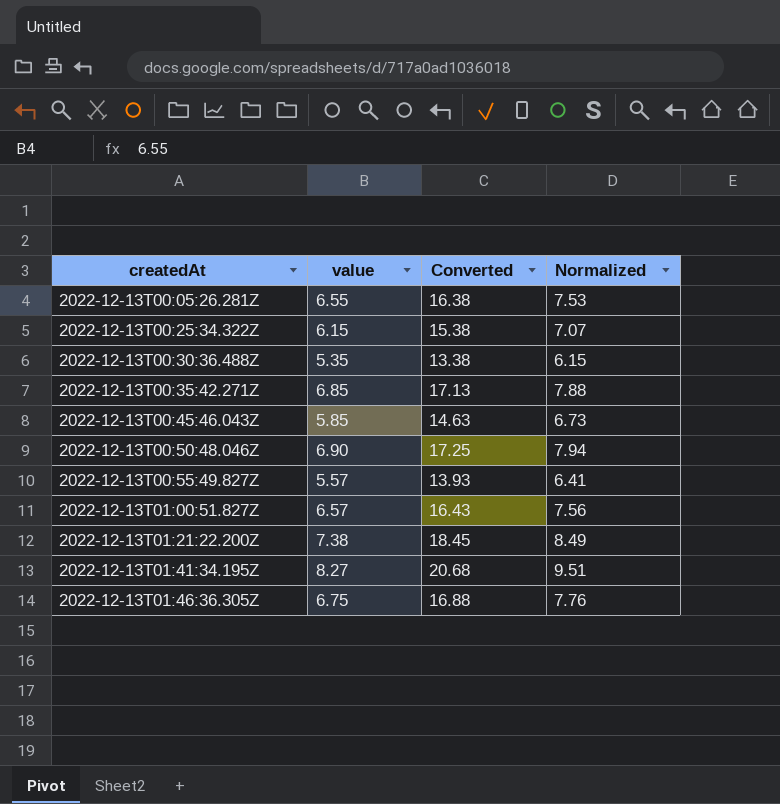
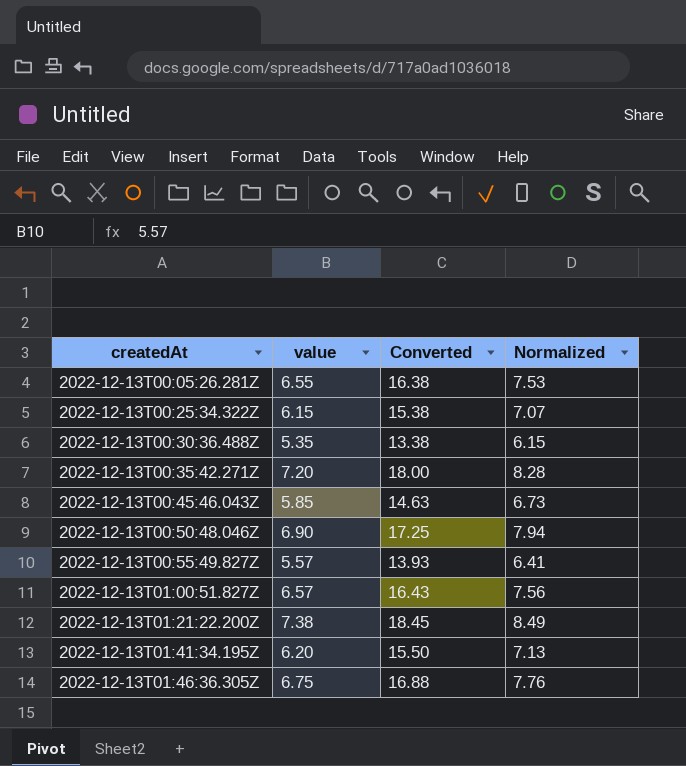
2022-12-13T00:35:42.271Z | value: 6.85 -> 7.20
2022-12-13T00:35:42.271Z | Converted: 17.13 -> 18.00
2022-12-13T00:35:42.271Z | Normalized: 7.88 -> 8.28
2022-12-13T01:41:34.195Z | value: 8.27 -> 6.20
2022-12-13T01:41:34.195Z | Converted: 20.68 -> 15.50
2022-12-13T01:41:34.195Z | Normalized: 9.51 -> 7.13

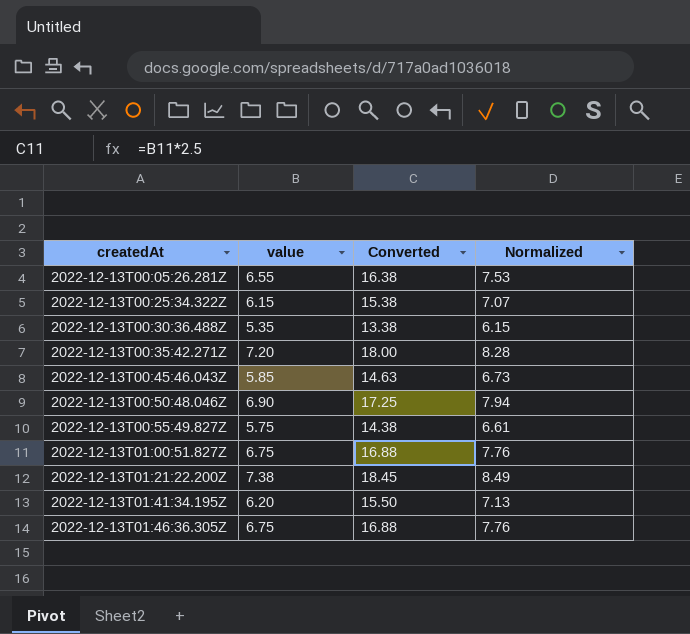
2022-12-13T00:55:49.827Z | value: 5.57 -> 5.75
2022-12-13T00:55:49.827Z | Converted: 13.93 -> 14.38
2022-12-13T00:55:49.827Z | Normalized: 6.41 -> 6.61
2022-12-13T01:00:51.827Z | value: 6.57 -> 6.75
2022-12-13T01:00:51.827Z | Converted: 16.43 -> 16.88
2022-12-13T01:00:51.827Z | Normalized: 7.56 -> 7.76

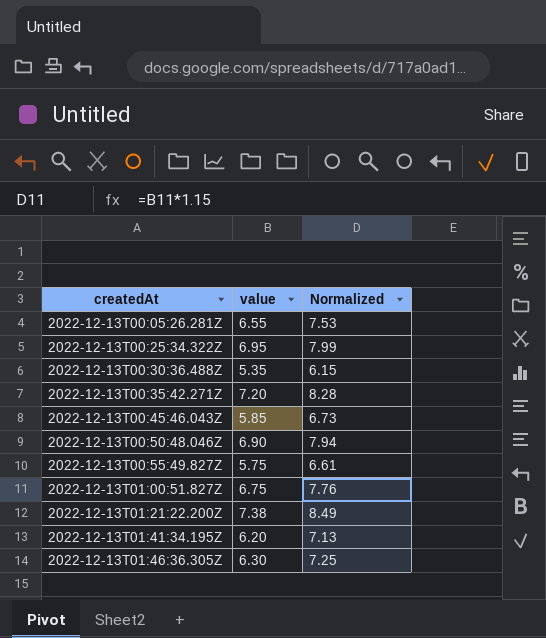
column Converted | formula: [value] * 2.5 -> none
2022-12-13T00:25:34.322Z | value: 6.15 -> 6.95
2022-12-13T00:25:34.322Z | Normalized: 7.07 -> 7.99
2022-12-13T01:46:36.305Z | value: 6.75 -> 6.30
2022-12-13T01:46:36.305Z | Normalized: 7.76 -> 7.25

